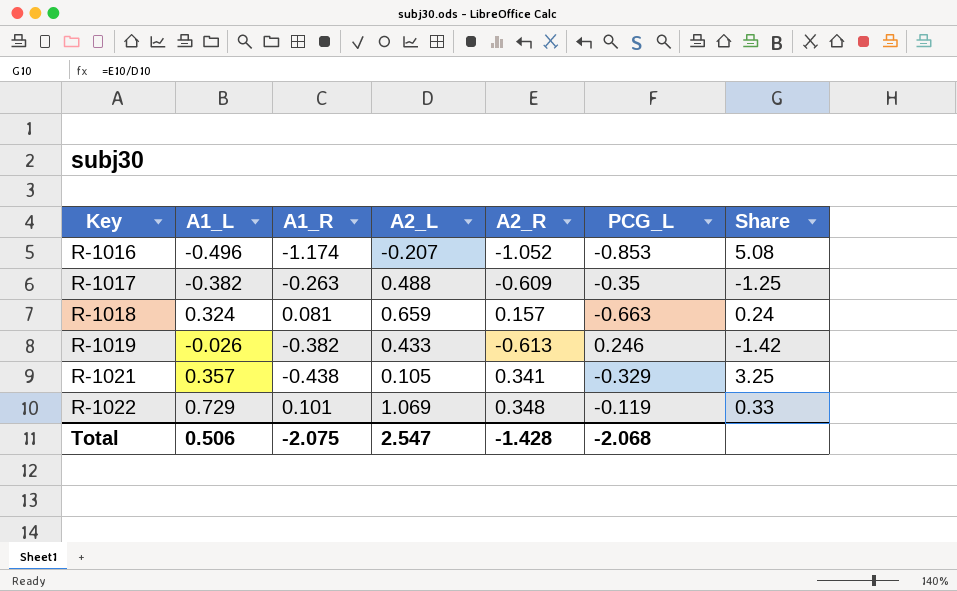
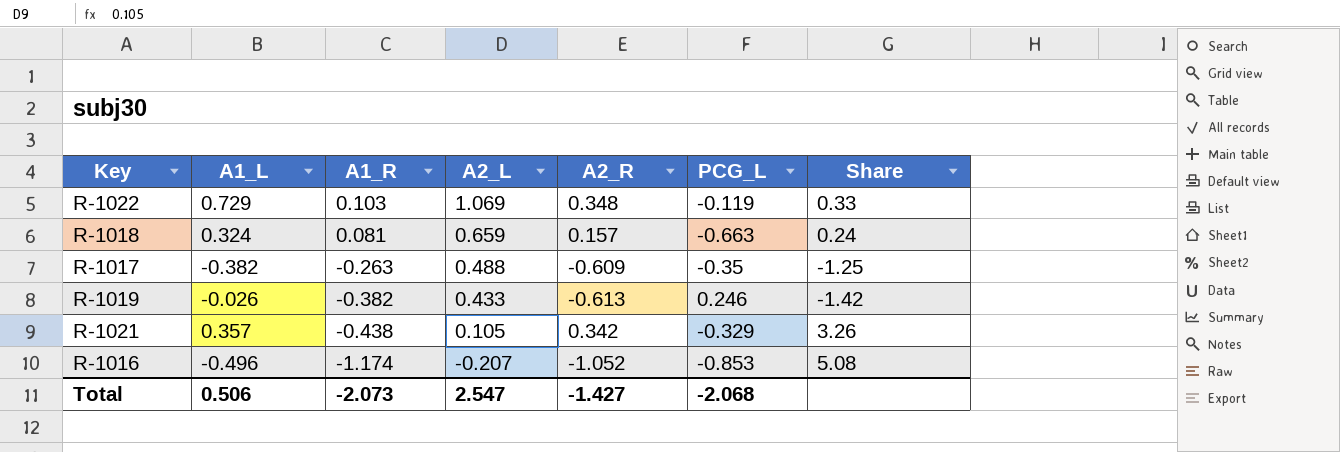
row order: Key ascending -> A1_R descending
R-1022 | A1_R: 0.101 -> 0.103
R-1021 | A2_R: 0.341 -> 0.342
R-1021 | Share: 3.25 -> 3.26
Total | A1_R: -2.075 -> -2.073
Total | A2_R: -1.428 -> -1.427

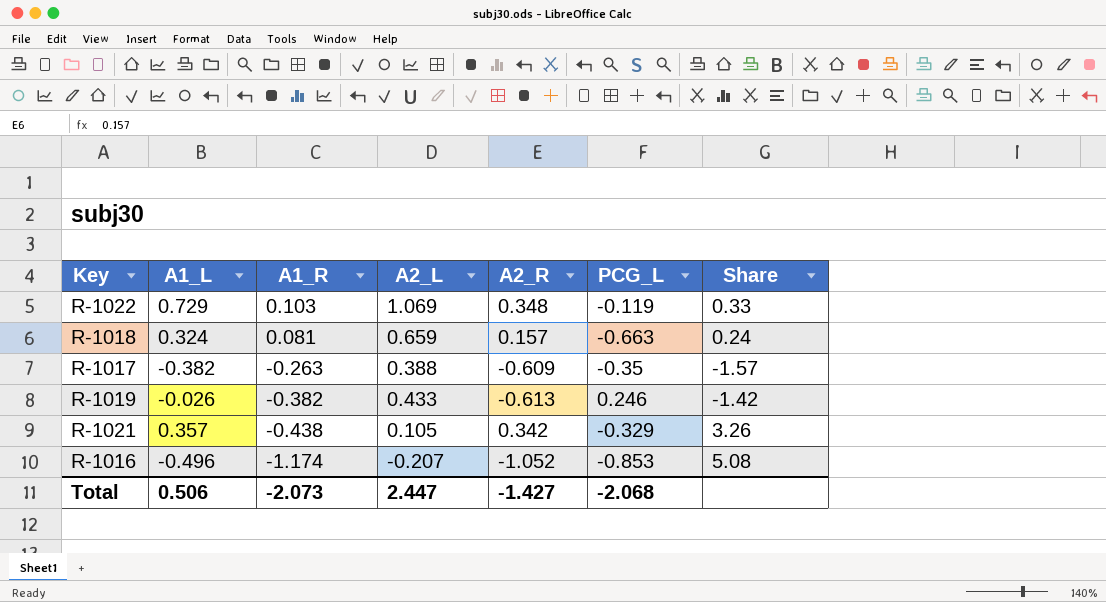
R-1017 | A2_L: 0.488 -> 0.388
R-1017 | Share: -1.25 -> -1.57
Total | A2_L: 2.547 -> 2.447

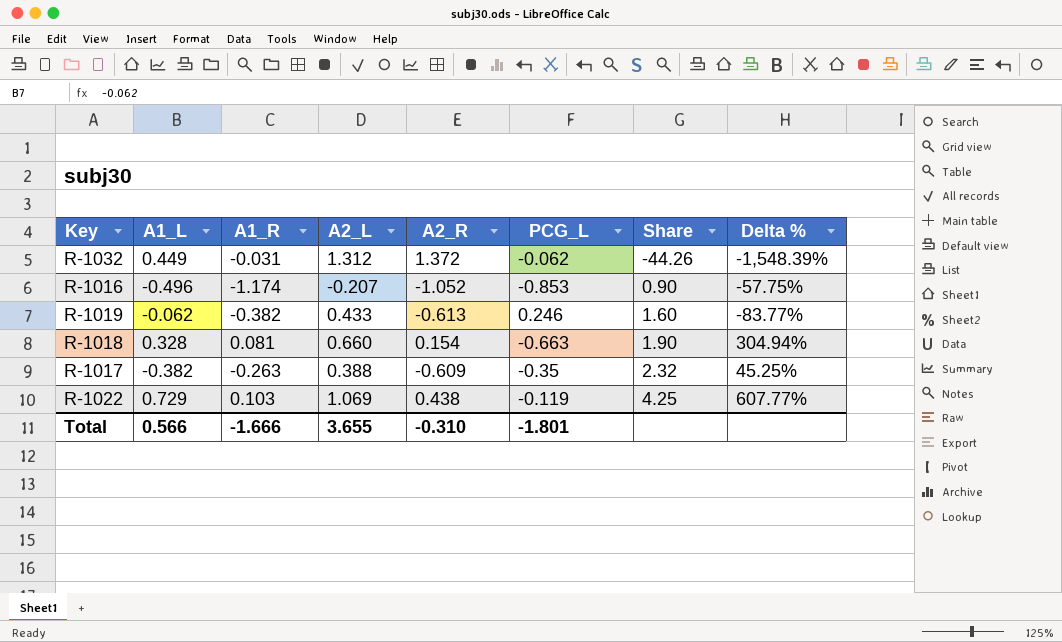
row order: A1_R descending -> Share ascending
column Share | formula: [A2_R] / [A2_L] -> [A2_R] / [A1_R]
column Delta % | formula: none -> ([A1_L] - [A1_R]) / [A1_R]
row R-1021: 0.357 | -0.438 | 0.105 | 0.342 | -0.329 | 3.26 -> none
row R-1032: none -> 0.449 | -0.031 | 1.312 | 1.372 | -0.062 | -44.26 | -1,548.39%
R-1019 | A1_L: -0.026 -> -0.062
R-1018 | A1_L: 0.324 -> 0.328
R-1018 | A2_L: 0.659 -> 0.660
R-1018 | A2_R: 0.157 -> 0.154
R-1022 | A2_R: 0.348 -> 0.438
Total | A1_L: 0.506 -> 0.566
Total | A1_R: -2.073 -> -1.666
Total | A2_L: 2.447 -> 3.655
Total | A2_R: -1.427 -> -0.310
Total | PCG_L: -2.068 -> -1.801

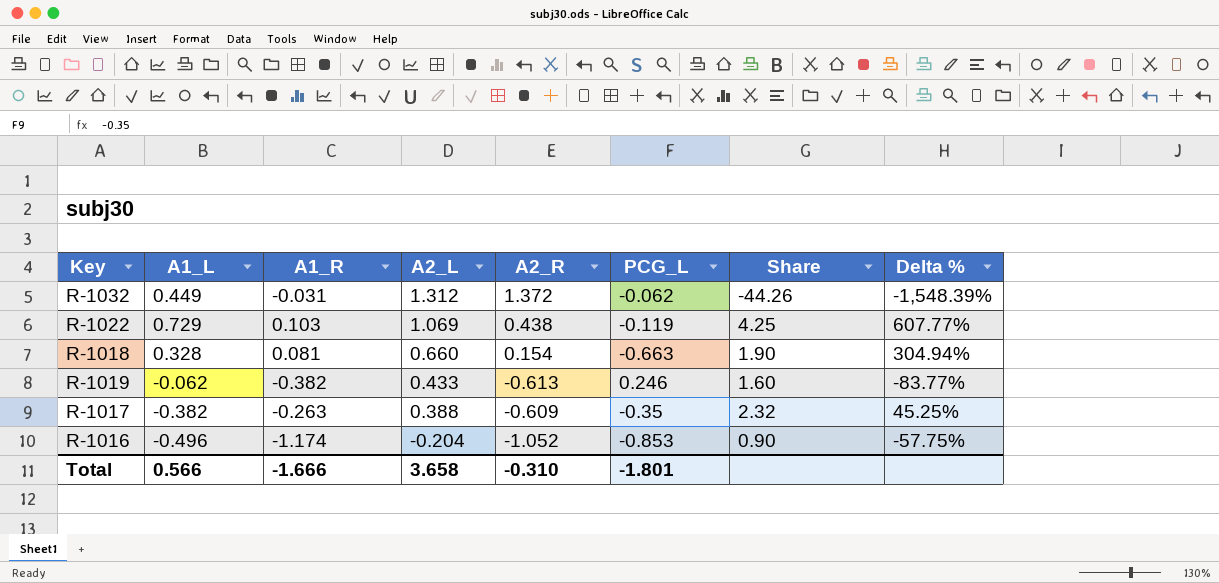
row order: Share ascending -> A2_L descending
R-1016 | A2_L: -0.207 -> -0.204
Total | A2_L: 3.655 -> 3.658

